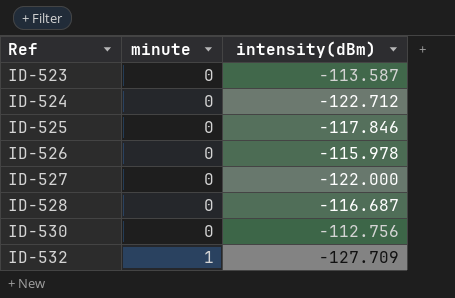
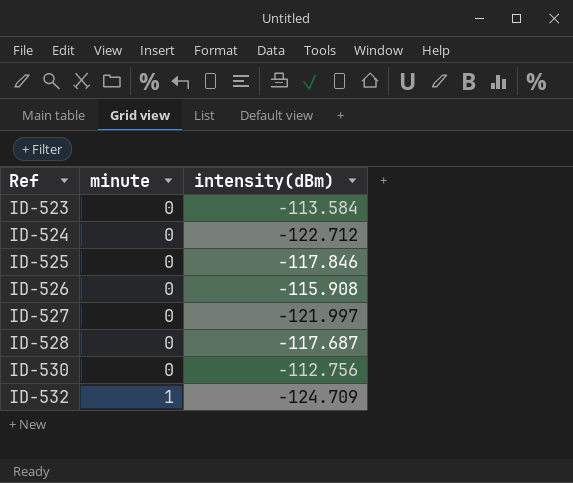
ID-523 | intensity(dBm): -113.587 -> -113.584
ID-526 | intensity(dBm): -115.978 -> -115.908
ID-527 | intensity(dBm): -122.000 -> -121.997
ID-528 | intensity(dBm): -116.687 -> -117.687
ID-532 | intensity(dBm): -127.709 -> -124.709

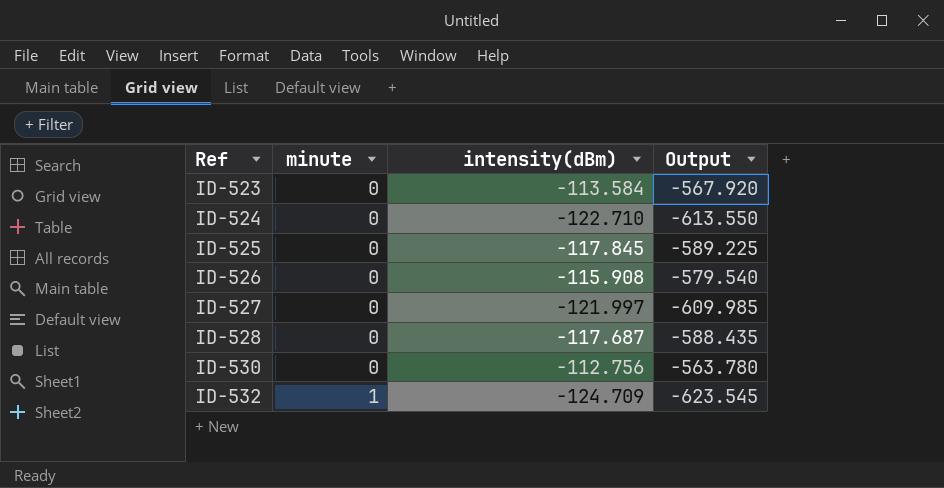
column Output | formula: none -> [intensity(dBm)] * 5
ID-524 | intensity(dBm): -122.712 -> -122.710
ID-525 | intensity(dBm): -117.846 -> -117.845

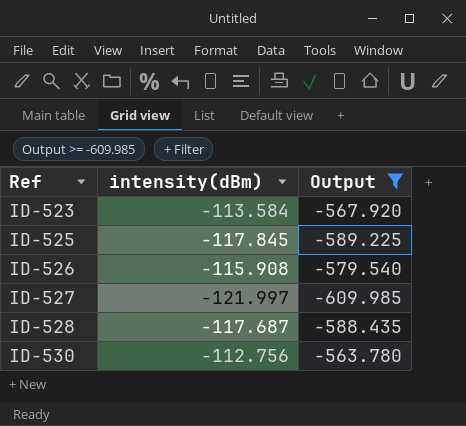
filter: none -> Output >= -609.985
column minute | position: 2 -> none

